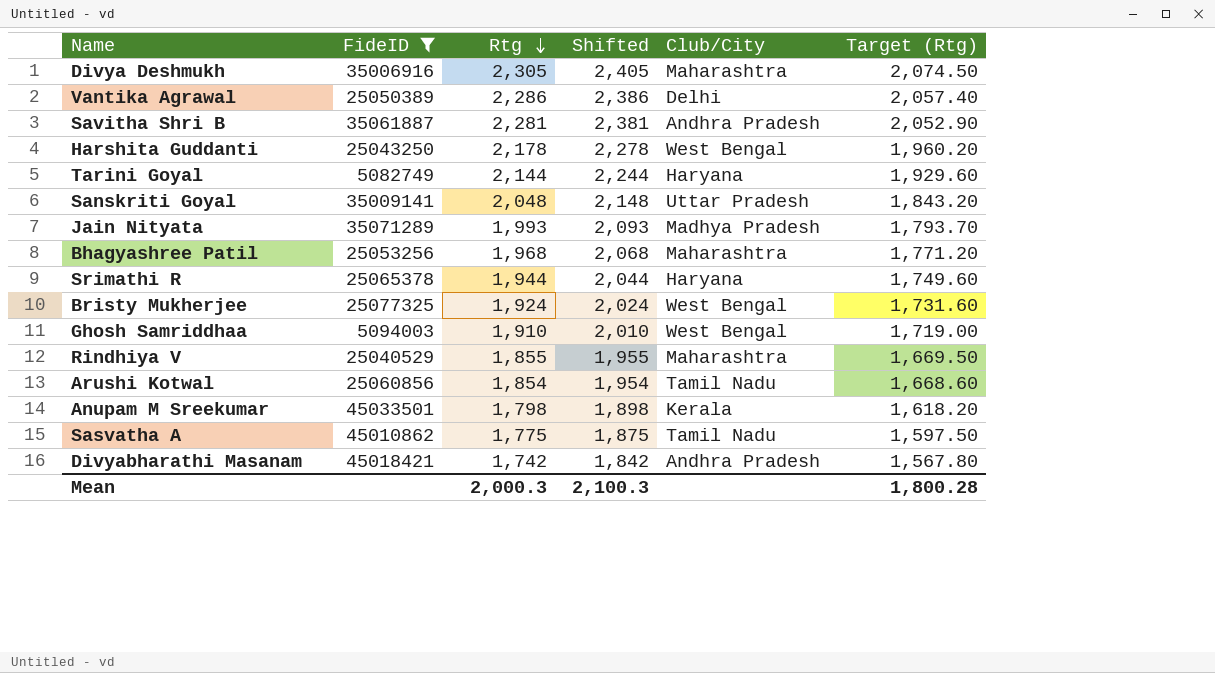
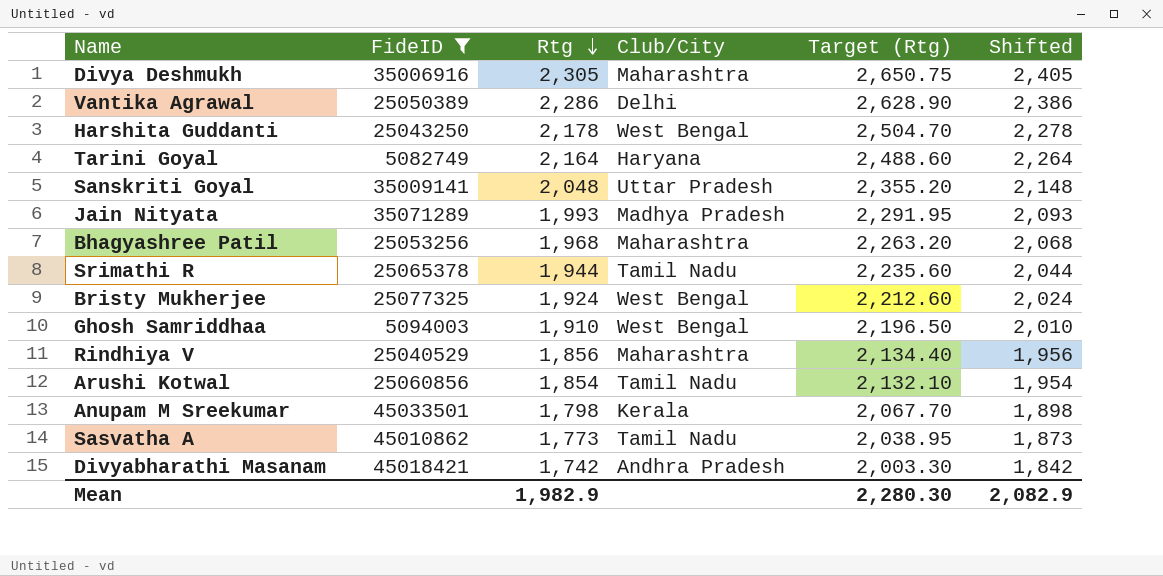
column Target (Rtg) | formula: [Rtg] * 0.9 -> [Rtg] * 1.15
column Shifted | position: 4 -> 6
row Savitha Shri B: 35061887 | 2,281 | 2,381 | Andhra Pradesh | 2,052.90 -> none
Tarini Goyal | Rtg: 2,144 -> 2,164
Tarini Goyal | Shifted: 2,244 -> 2,264
Srimathi R | Club/City: Haryana -> Tamil Nadu
Rindhiya V | Rtg: 1,855 -> 1,856
Rindhiya V | Shifted: 1,955 -> 1,956
Sasvatha A | Rtg: 1,775 -> 1,773
Sasvatha A | Shifted: 1,875 -> 1,873
Mean | Rtg: 2,000.3 -> 1,982.9
Mean | Target (Rtg): 1,800.28 -> 2,280.30
Mean | Shifted: 2,100.3 -> 2,082.9

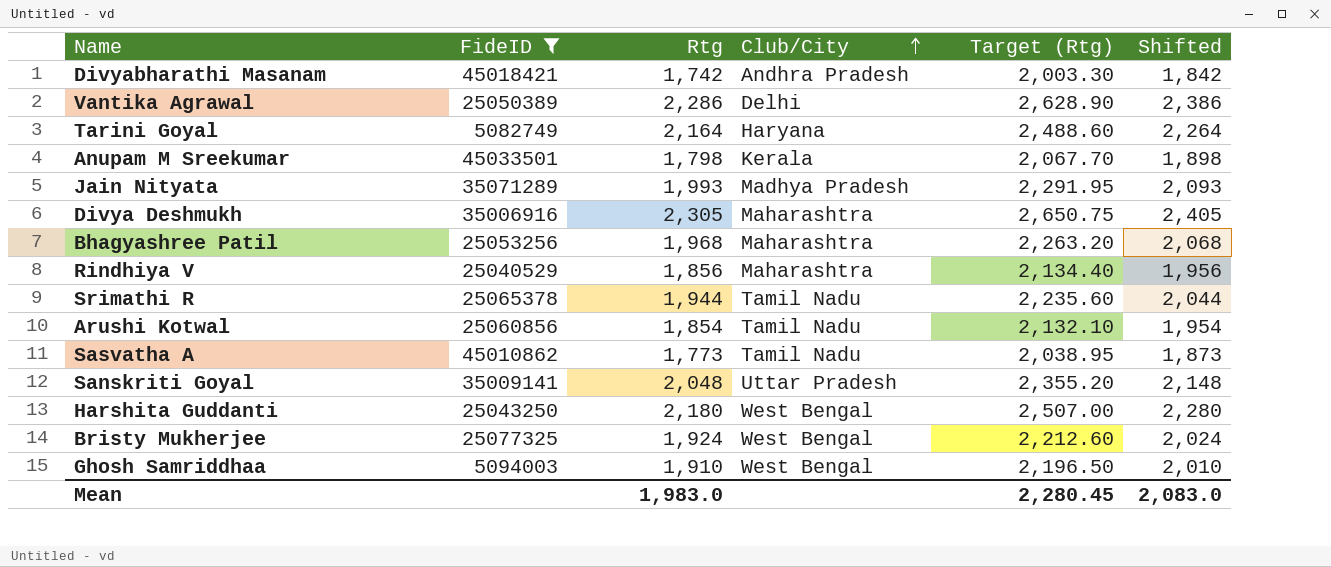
row order: Rtg descending -> Club/City ascending
Harshita Guddanti | Rtg: 2,178 -> 2,180
Harshita Guddanti | Target (Rtg): 2,504.70 -> 2,507.00
Harshita Guddanti | Shifted: 2,278 -> 2,280
Mean | Rtg: 1,982.9 -> 1,983.0
Mean | Target (Rtg): 2,280.30 -> 2,280.45
Mean | Shifted: 2,082.9 -> 2,083.0

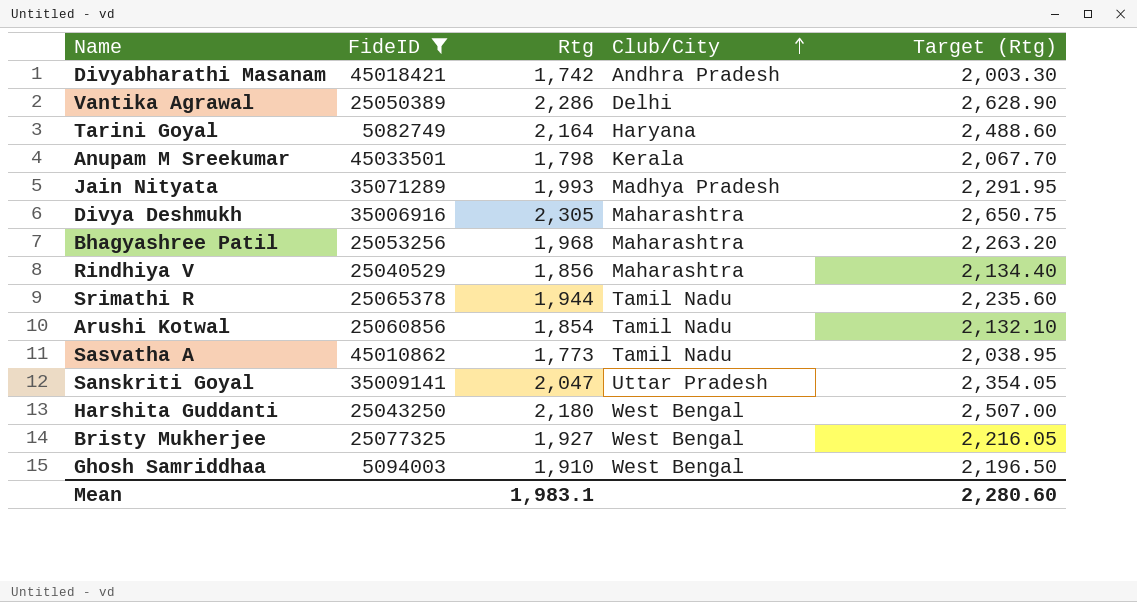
column Shifted | formula: [Rtg] + 100 -> none
Sanskriti Goyal | Rtg: 2,048 -> 2,047
Sanskriti Goyal | Target (Rtg): 2,355.20 -> 2,354.05
Bristy Mukherjee | Rtg: 1,924 -> 1,927
Bristy Mukherjee | Target (Rtg): 2,212.60 -> 2,216.05
Mean | Rtg: 1,983.0 -> 1,983.1
Mean | Target (Rtg): 2,280.45 -> 2,280.60

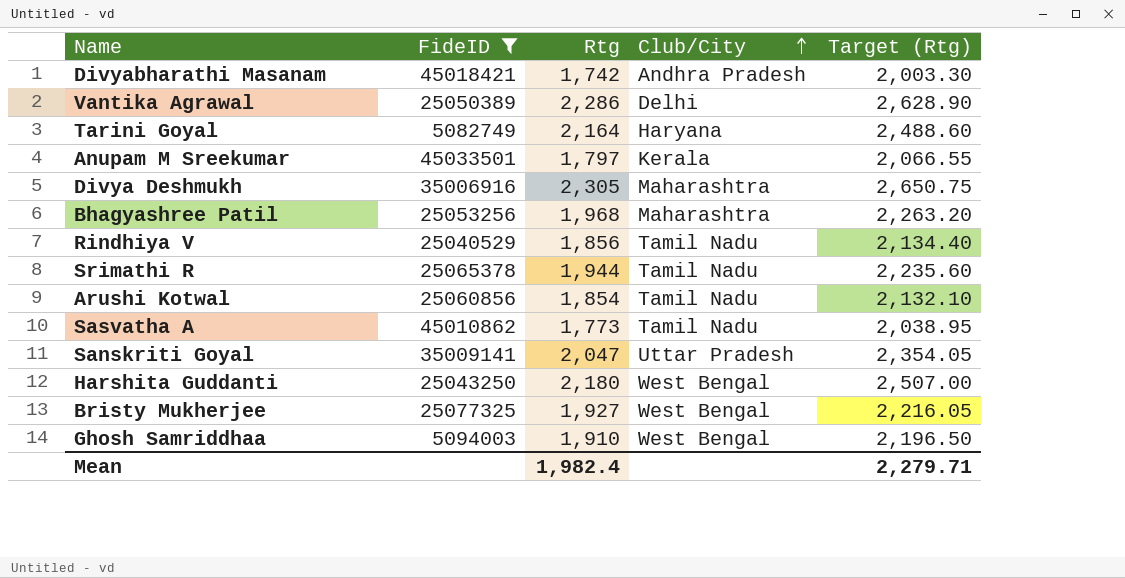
row Jain Nityata: 35071289 | 1,993 | Madhya Pradesh | 2,291.95 -> none
Anupam M Sreekumar | Rtg: 1,798 -> 1,797
Anupam M Sreekumar | Target (Rtg): 2,067.70 -> 2,066.55
Rindhiya V | Club/City: Maharashtra -> Tamil Nadu
Mean | Rtg: 1,983.1 -> 1,982.4
Mean | Target (Rtg): 2,280.60 -> 2,279.71

